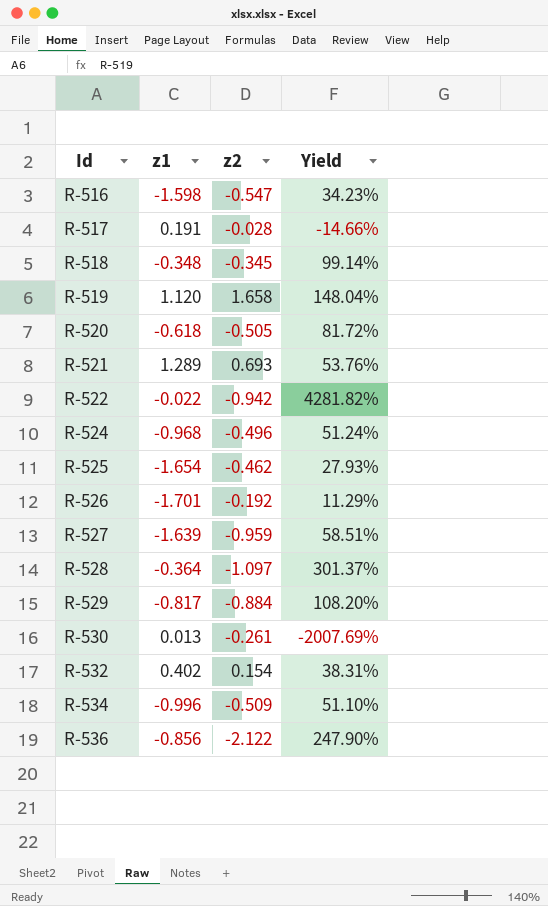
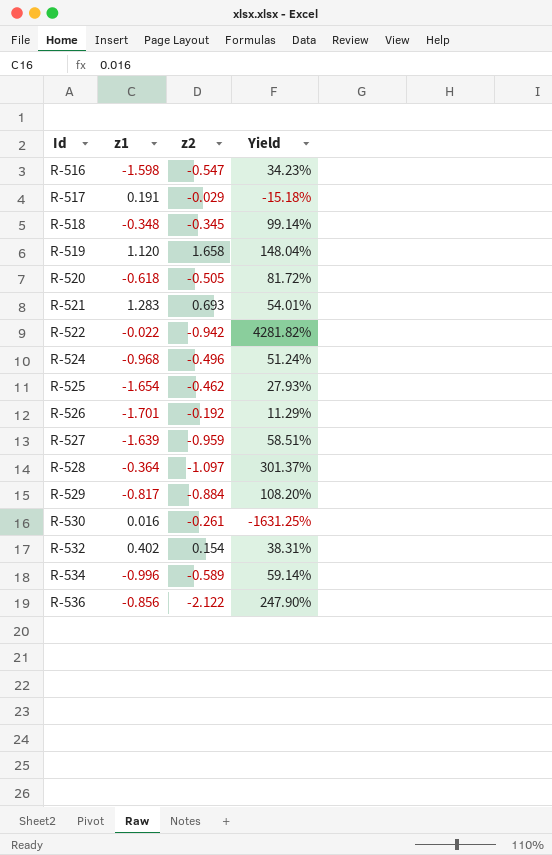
R-517 | z2: -0.028 -> -0.029
R-517 | Yield: -14.66% -> -15.18%
R-521 | z1: 1.289 -> 1.283
R-521 | Yield: 53.76% -> 54.01%
R-530 | z1: 0.013 -> 0.016
R-530 | Yield: -2007.69% -> -1631.25%
R-534 | z2: -0.509 -> -0.589
R-534 | Yield: 51.10% -> 59.14%

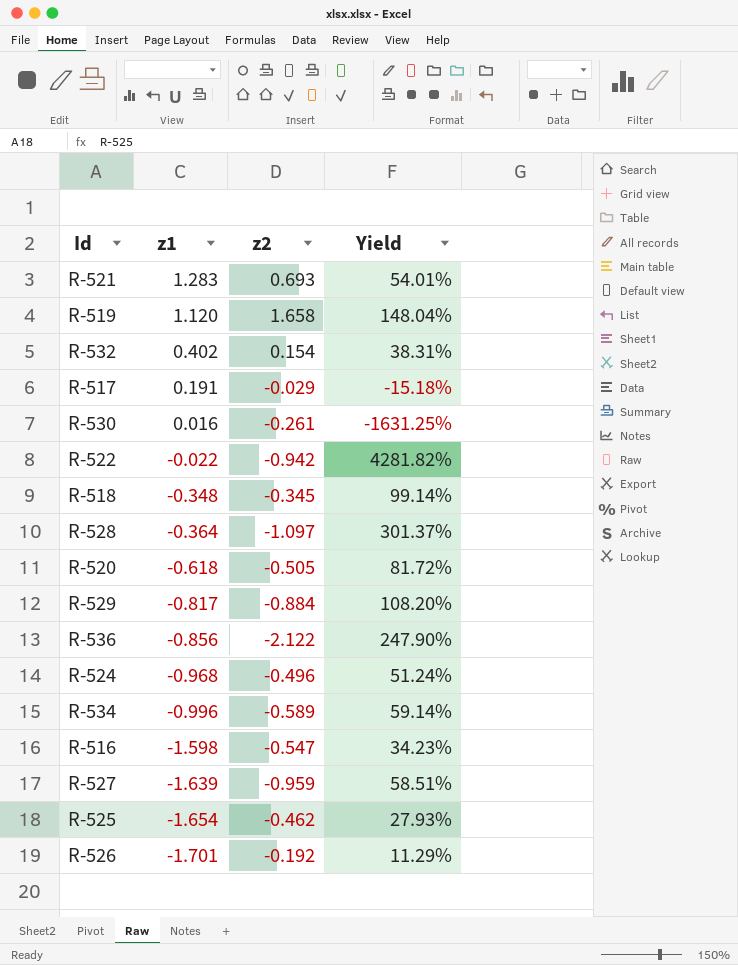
row order: Id ascending -> z1 descending

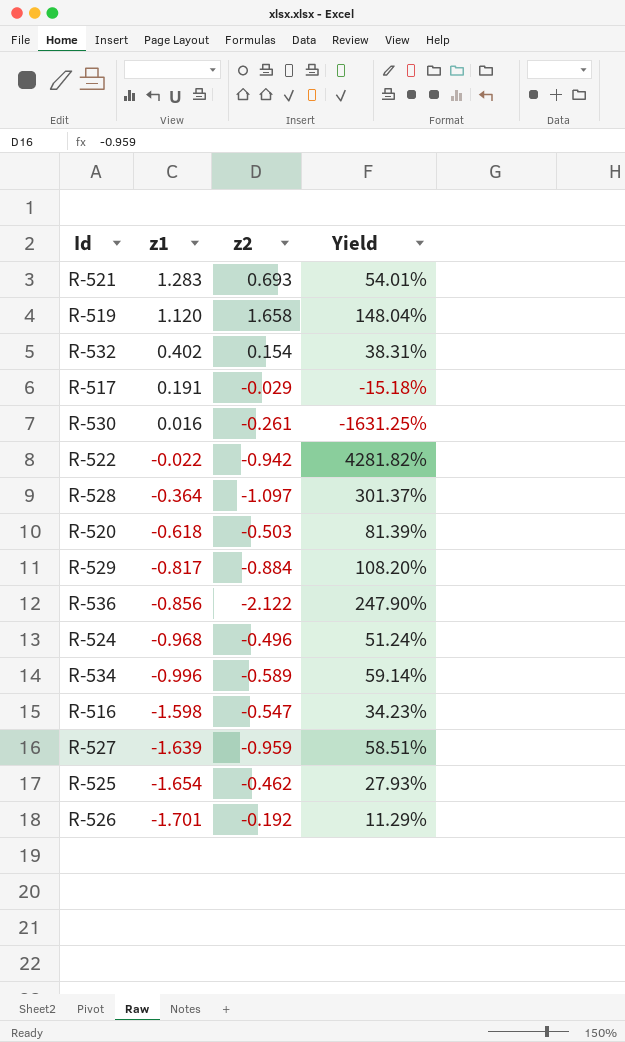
row R-518: -0.348 | -0.345 | 99.14% -> none
R-520 | z2: -0.505 -> -0.503
R-520 | Yield: 81.72% -> 81.39%

